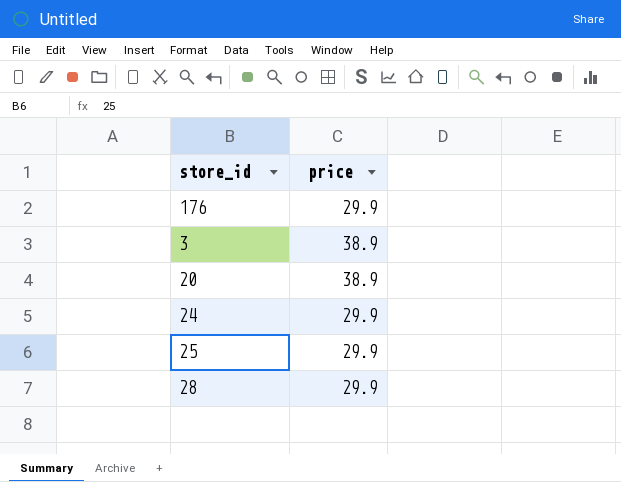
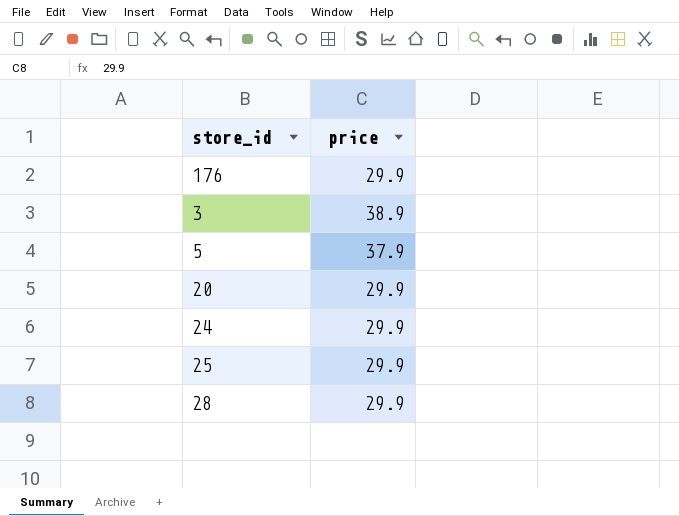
row 5: none -> 37.9
20 | price: 38.9 -> 29.9

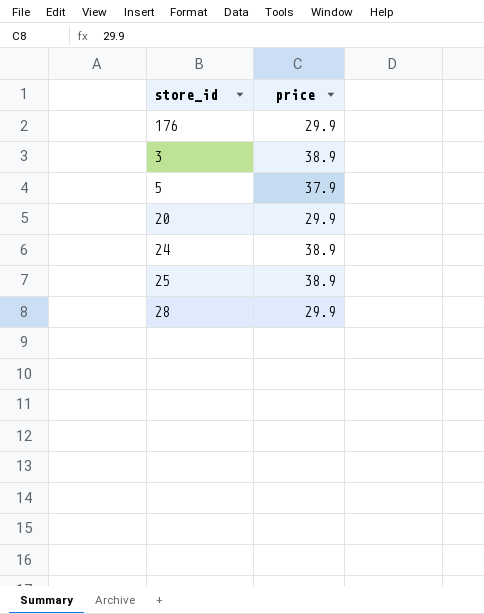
24 | price: 29.9 -> 38.9
25 | price: 29.9 -> 38.9

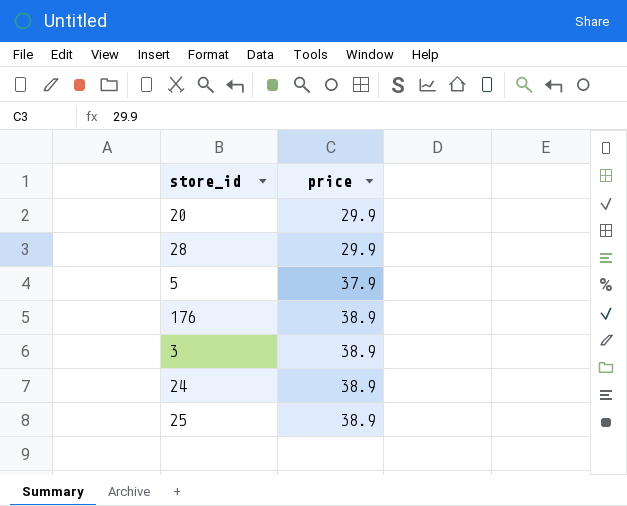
row order: none -> price ascending
176 | price: 29.9 -> 38.9

